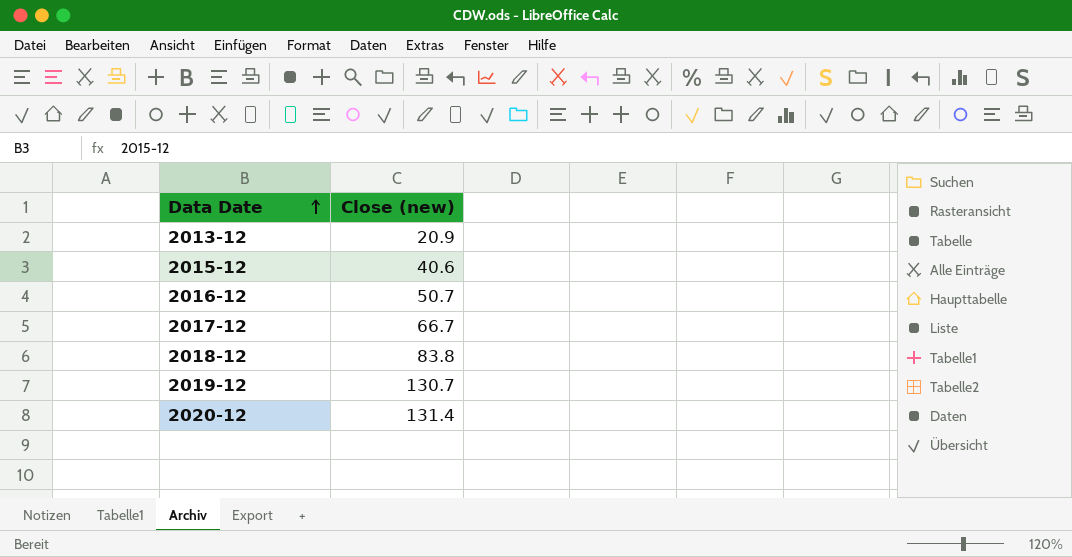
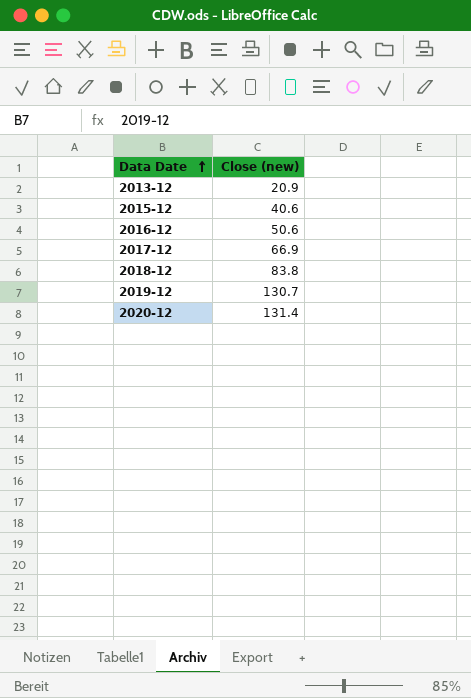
2016-12 | Close (new): 50.7 -> 50.6
2017-12 | Close (new): 66.7 -> 66.9

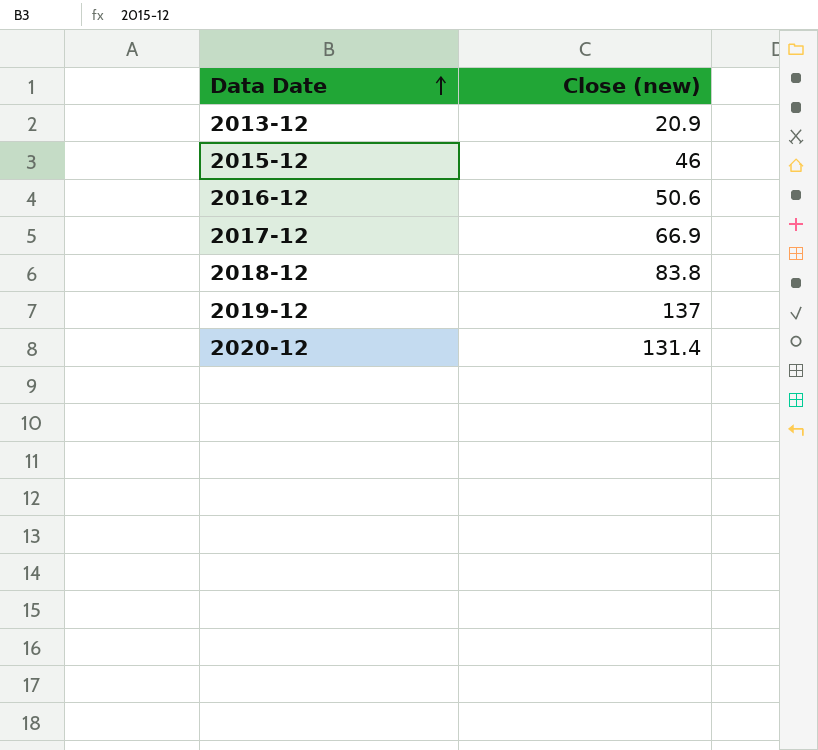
2015-12 | Close (new): 40.6 -> 46
2019-12 | Close (new): 130.7 -> 137

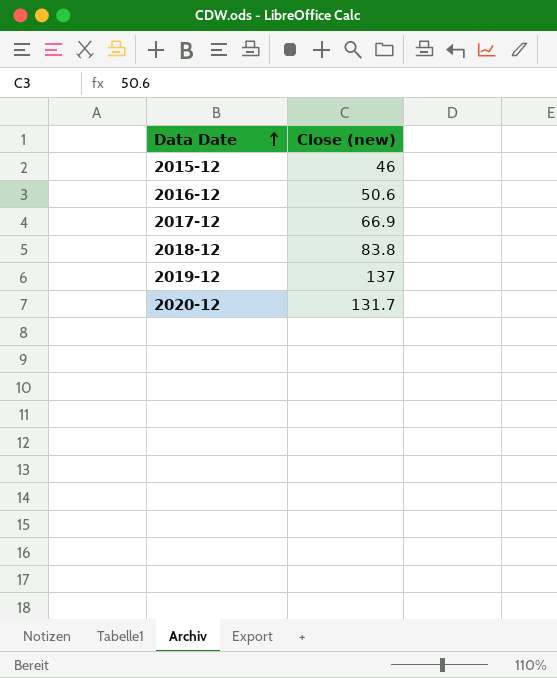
row 2013-12: 20.9 -> none
2020-12 | Close (new): 131.4 -> 131.7

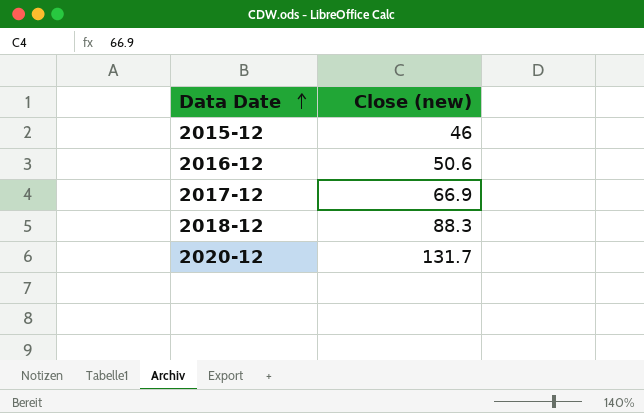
row 2019-12: 137 -> none
2018-12 | Close (new): 83.8 -> 88.3

